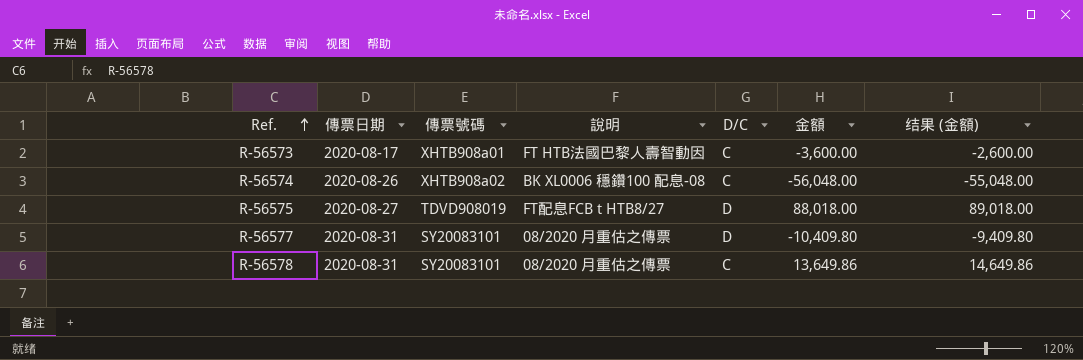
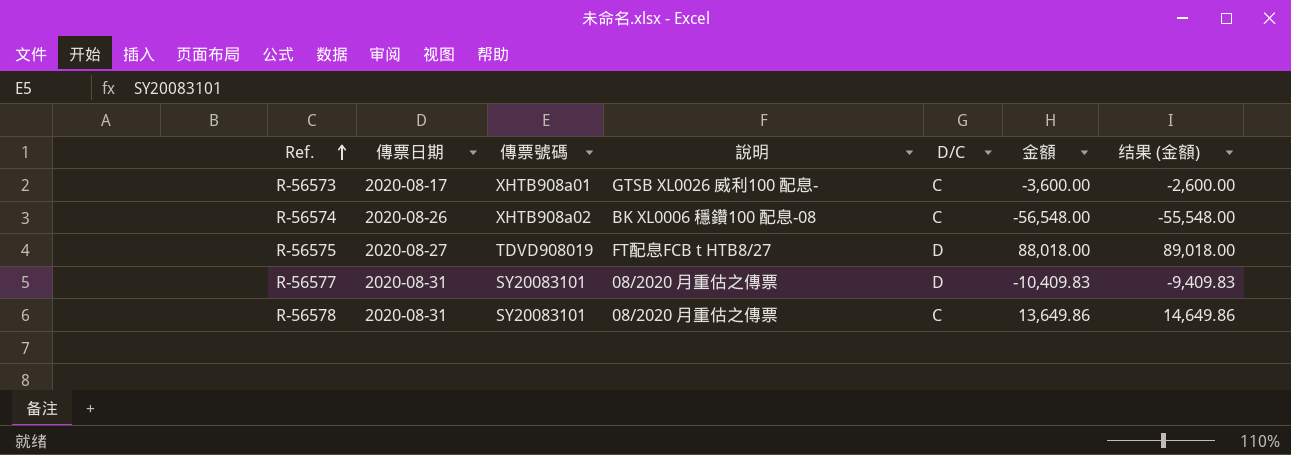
R-56573 | 說明: FT HTB法國巴黎人壽智動因 -> GTSB XL0026 威利100 配息-
R-56574 | 金額: -56,048.00 -> -56,548.00
R-56574 | 结果 (金額): -55,048.00 -> -55,548.00
R-56577 | 金額: -10,409.80 -> -10,409.83
R-56577 | 结果 (金額): -9,409.80 -> -9,409.83

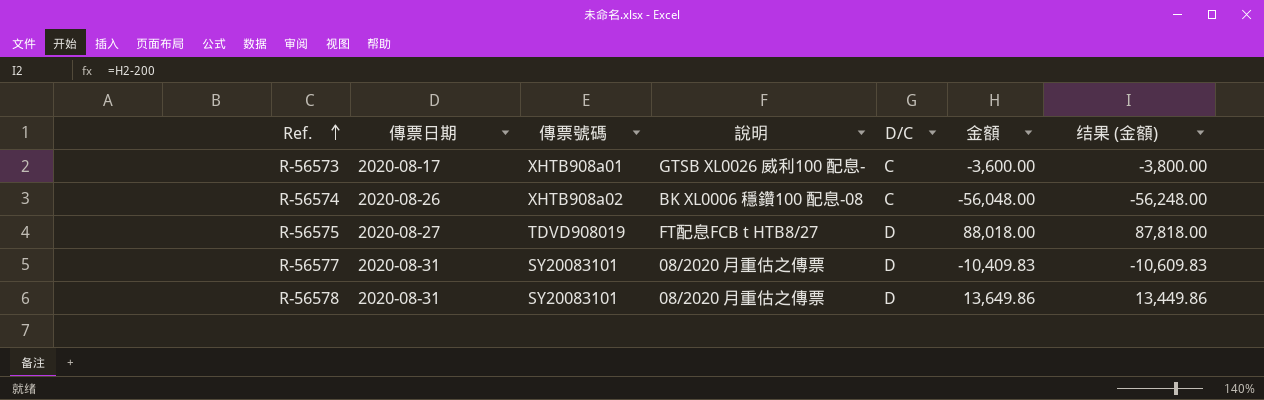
column 结果 (金額) | formula: [金額] + 1000 -> [金額] - 200
R-56574 | 金額: -56,548.00 -> -56,048.00
R-56578 | D/C: C -> D

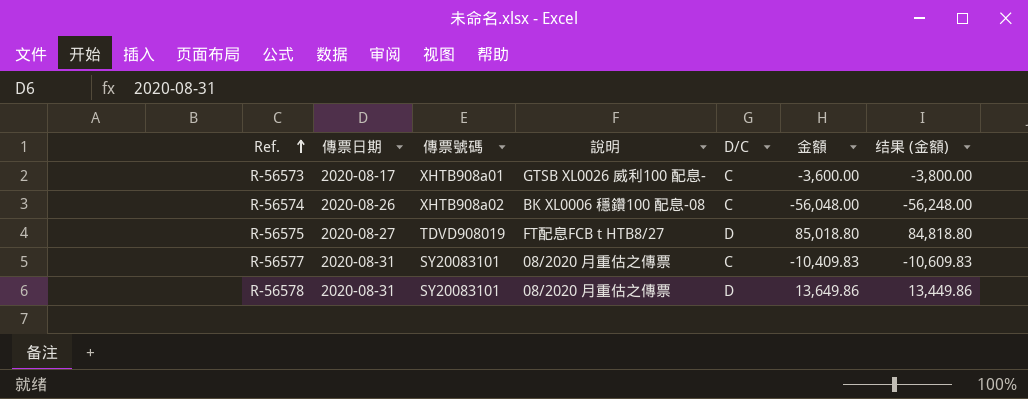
R-56575 | 金額: 88,018.00 -> 85,018.80
R-56575 | 结果 (金額): 87,818.00 -> 84,818.80
R-56577 | D/C: D -> C

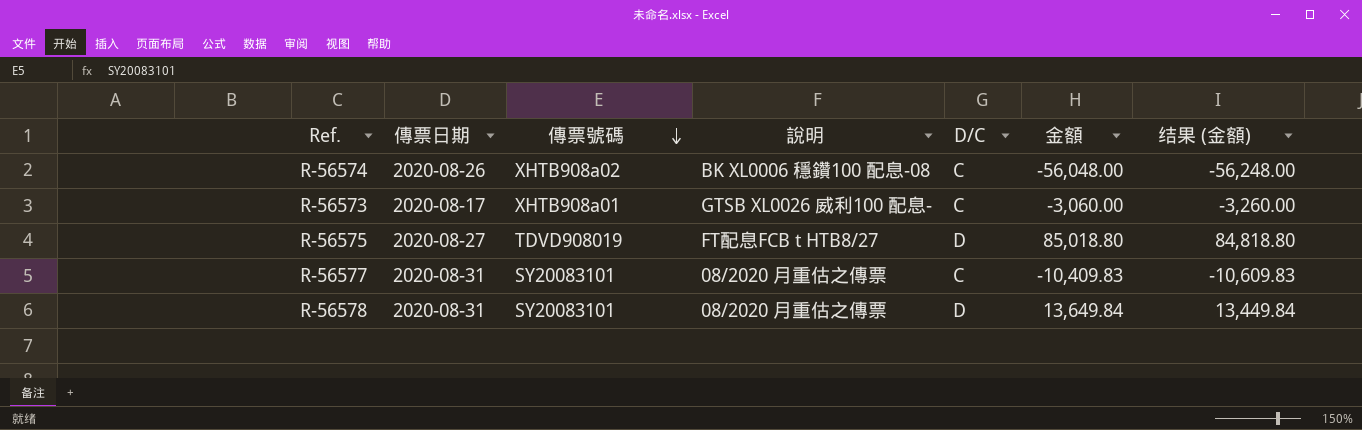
row order: Ref. ascending -> 傳票號碼 descending
R-56573 | 金額: -3,600.00 -> -3,060.00
R-56573 | 结果 (金額): -3,800.00 -> -3,260.00
R-56578 | 金額: 13,649.86 -> 13,649.84
R-56578 | 结果 (金額): 13,449.86 -> 13,449.84

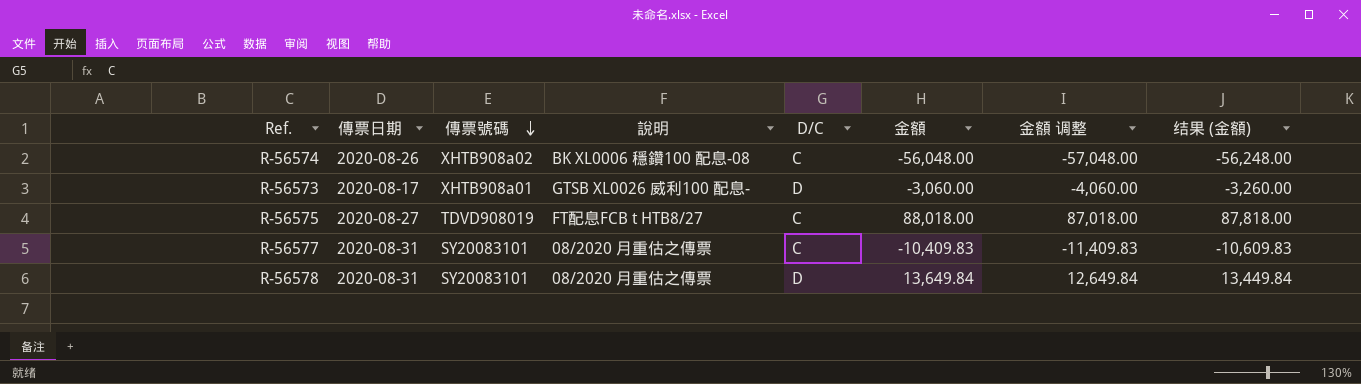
column 金額 调整 | formula: none -> [金額] - 1000
R-56573 | D/C: C -> D
R-56575 | D/C: D -> C
R-56575 | 金額: 85,018.80 -> 88,018.00
R-56575 | 结果 (金額): 84,818.80 -> 87,818.00

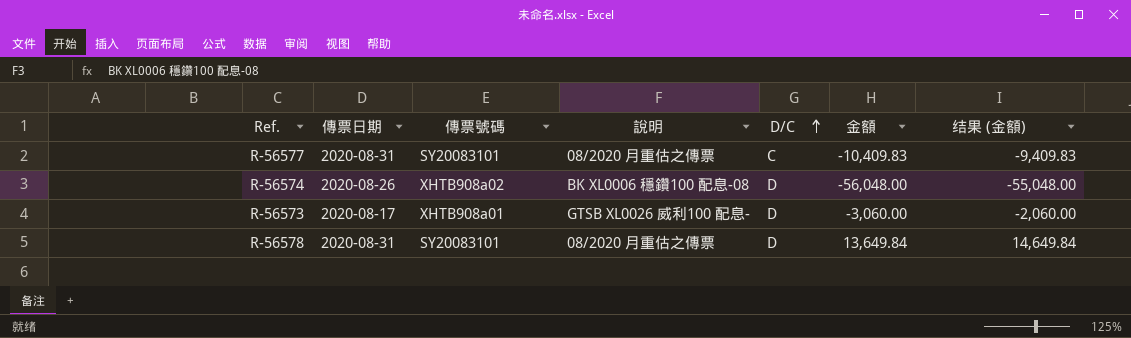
row order: 傳票號碼 descending -> D/C ascending
column 金額 调整 | formula: [金額] - 1000 -> none
column 结果 (金額) | formula: [金額] - 200 -> [金額] + 1000
row R-56575: 2020-08-27 | TDVD908019 | FT配息FCB t HTB8/27 | C | 88,018.00 | 87,018.00 | 87,818.00 -> none
R-56574 | D/C: C -> D

